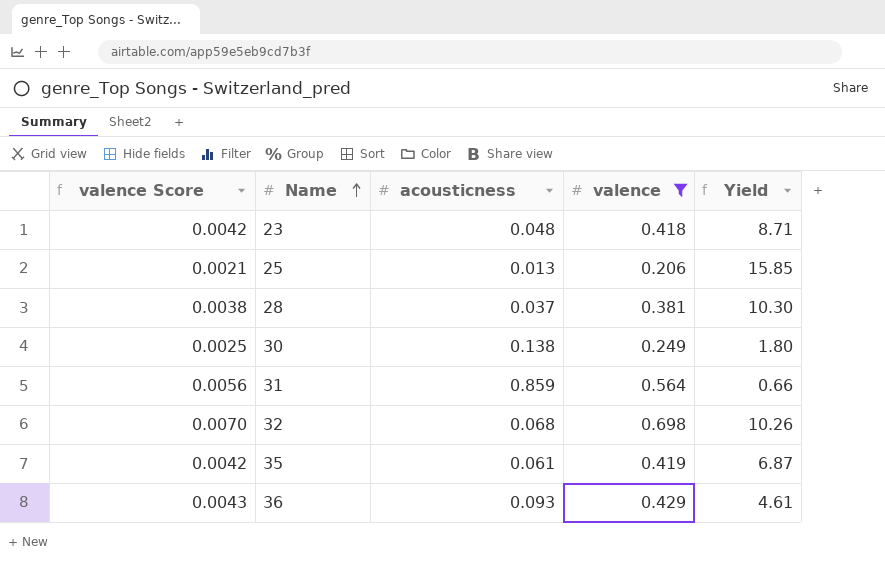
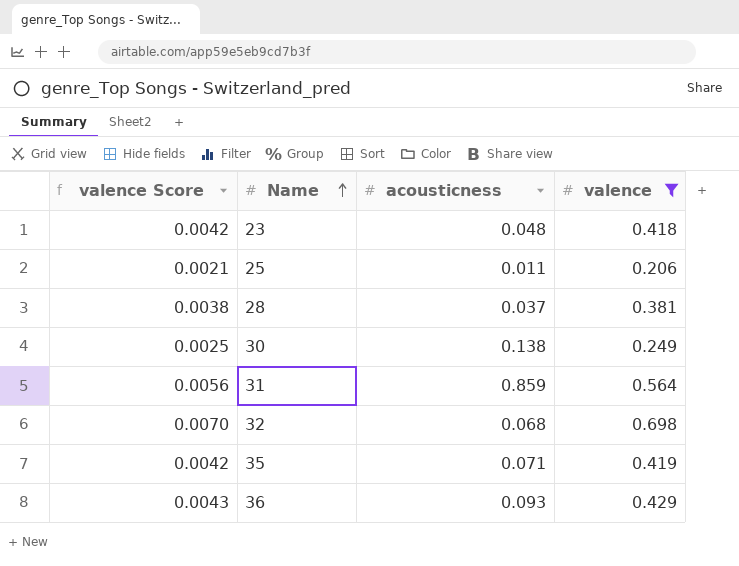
column Yield | formula: [valence] / [acousticness] -> none
25 | acousticness: 0.013 -> 0.011
35 | acousticness: 0.061 -> 0.071

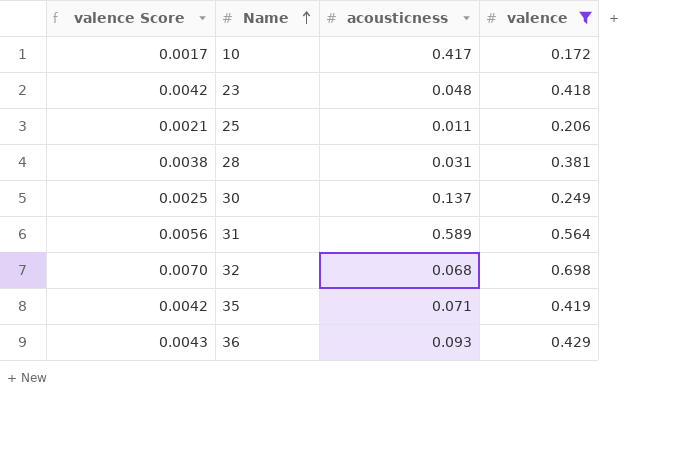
row 10: none -> 0.0017 | 0.417 | 0.172
28 | acousticness: 0.037 -> 0.031
30 | acousticness: 0.138 -> 0.137
31 | acousticness: 0.859 -> 0.589

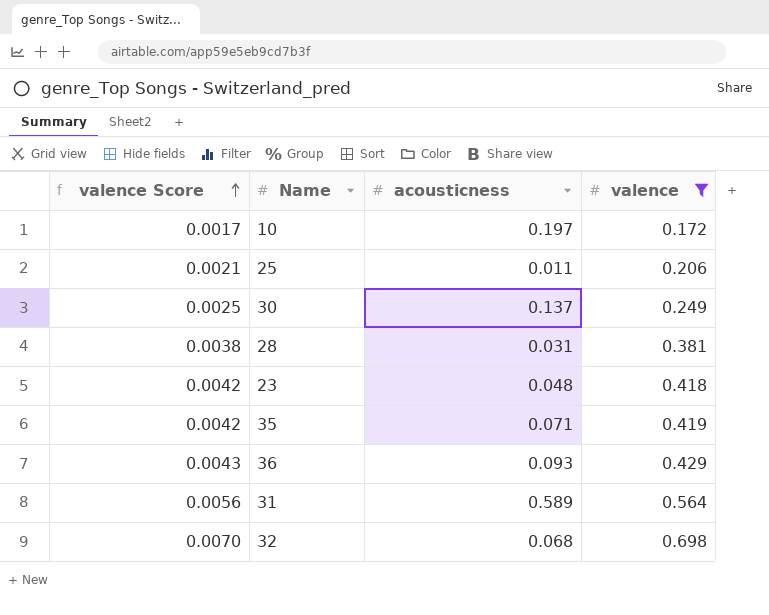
row order: Name ascending -> valence Score ascending
10 | acousticness: 0.417 -> 0.197

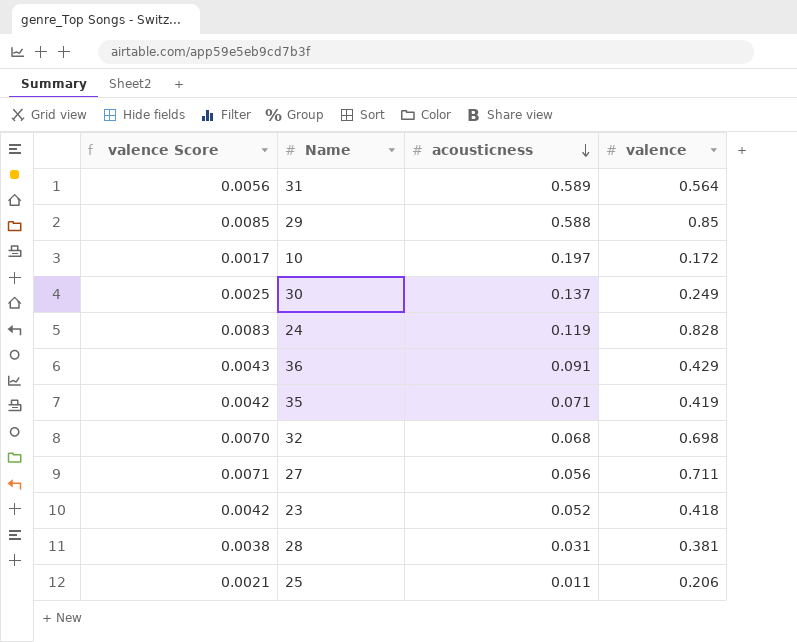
filter: valence <= 0.698 -> none
row order: valence Score ascending -> acousticness descending
36 | acousticness: 0.093 -> 0.091
23 | acousticness: 0.048 -> 0.052

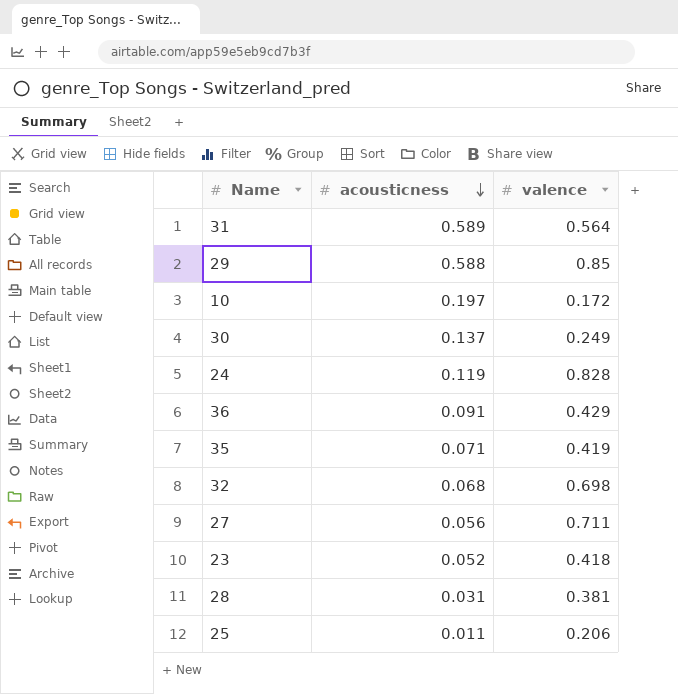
column valence Score | formula: [valence] * 0.01 -> none

